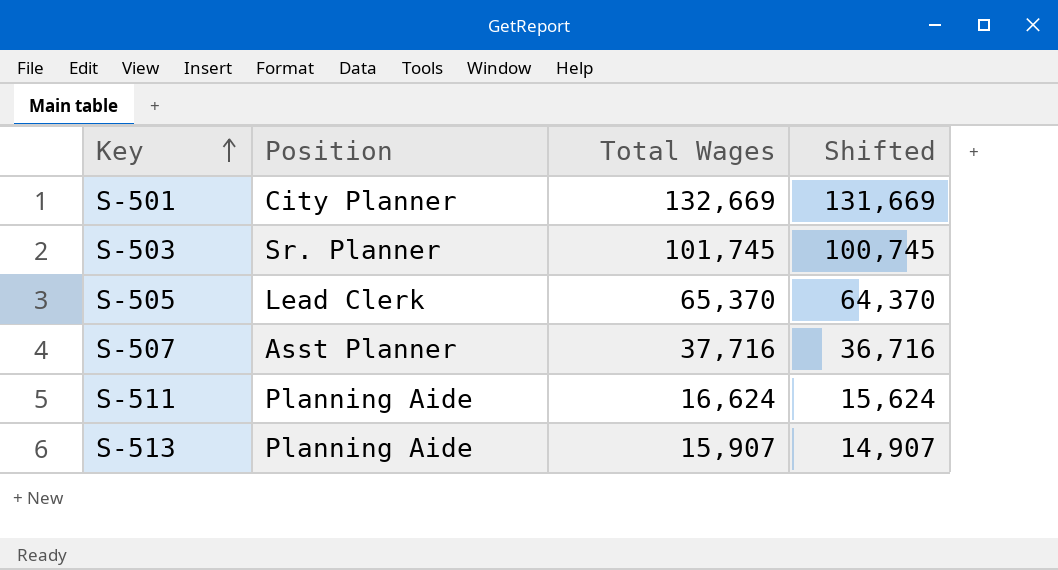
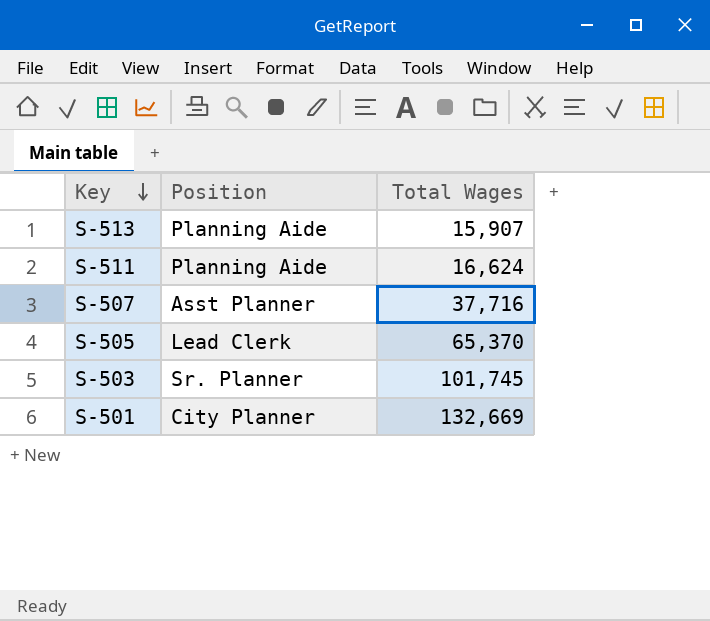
row order: Key ascending -> Key descending
column Shifted | formula: [Total Wages] - 1000 -> none

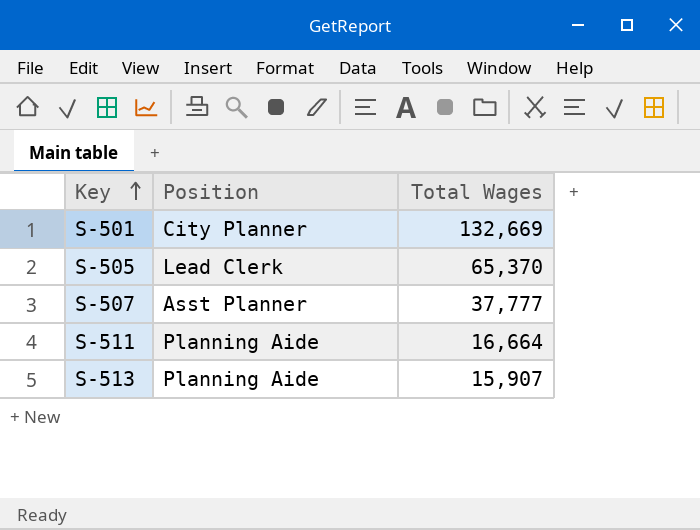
row order: Key descending -> Key ascending
row S-503: Sr. Planner | 101,745 -> none
S-507 | Total Wages: 37,716 -> 37,777
S-511 | Total Wages: 16,624 -> 16,664

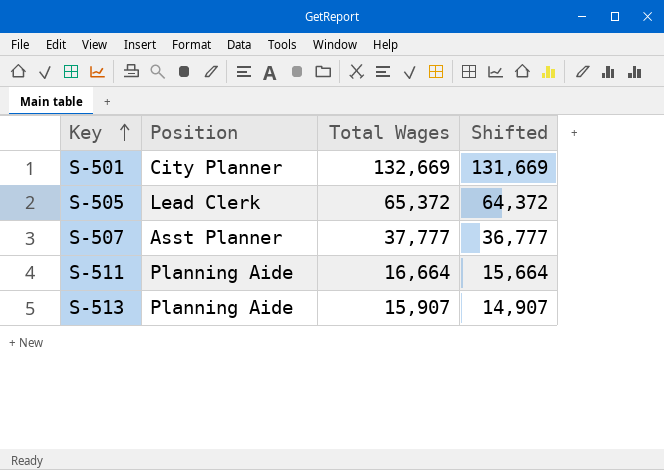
column Shifted | formula: none -> [Total Wages] - 1000
S-505 | Total Wages: 65,370 -> 65,372

